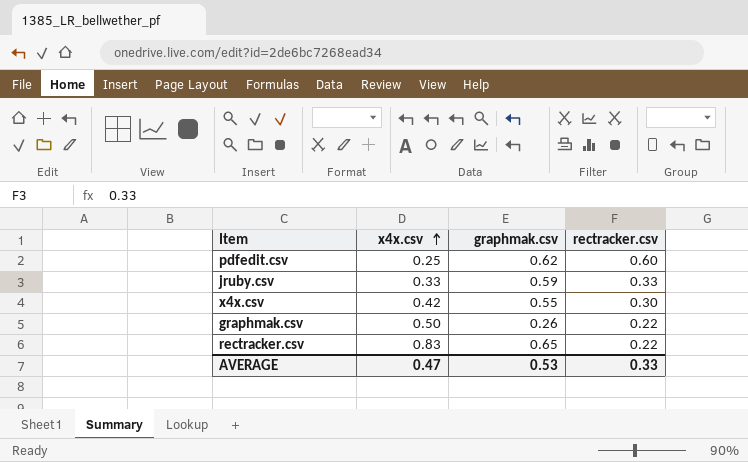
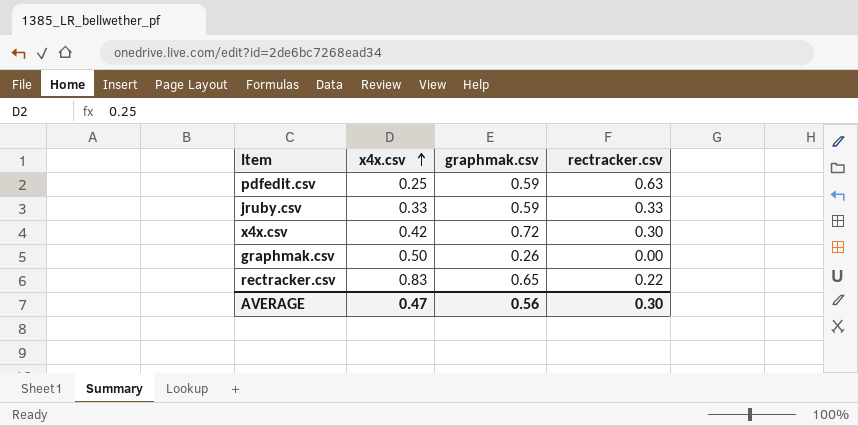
pdfedit.csv | graphmak.csv: 0.62 -> 0.59
pdfedit.csv | rectracker.csv: 0.60 -> 0.63
x4x.csv | graphmak.csv: 0.55 -> 0.72
graphmak.csv | rectracker.csv: 0.22 -> 0.00
AVERAGE | graphmak.csv: 0.53 -> 0.56
AVERAGE | rectracker.csv: 0.33 -> 0.30

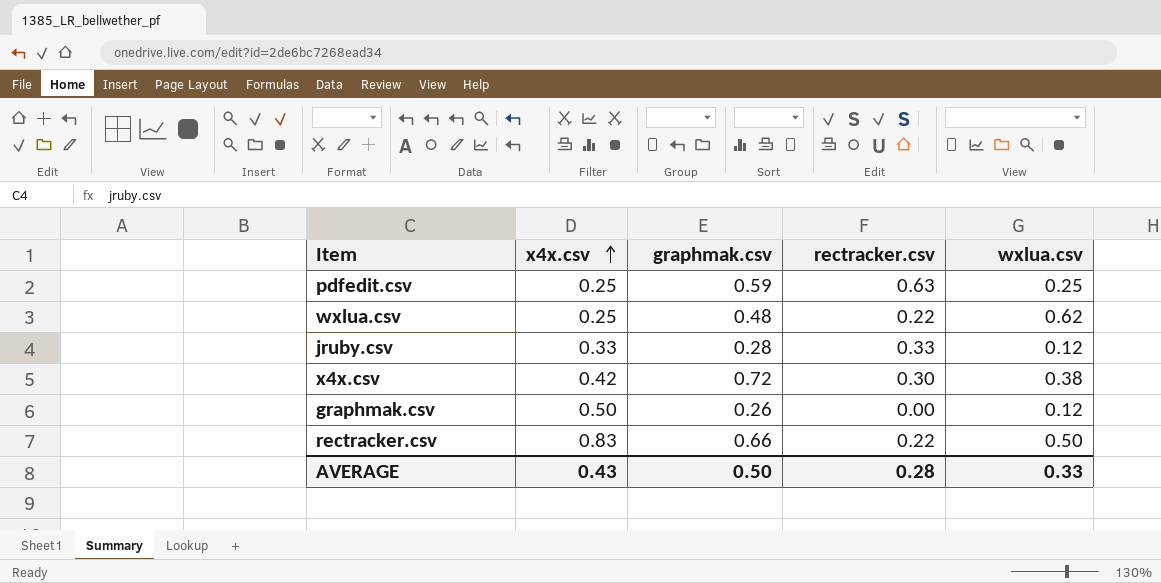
column wxlua.csv | position: none -> 5
row wxlua.csv: none -> 0.25 | 0.48 | 0.22 | 0.62
jruby.csv | graphmak.csv: 0.59 -> 0.28
rectracker.csv | graphmak.csv: 0.65 -> 0.66
AVERAGE | x4x.csv: 0.47 -> 0.43
AVERAGE | graphmak.csv: 0.56 -> 0.50
AVERAGE | rectracker.csv: 0.30 -> 0.28

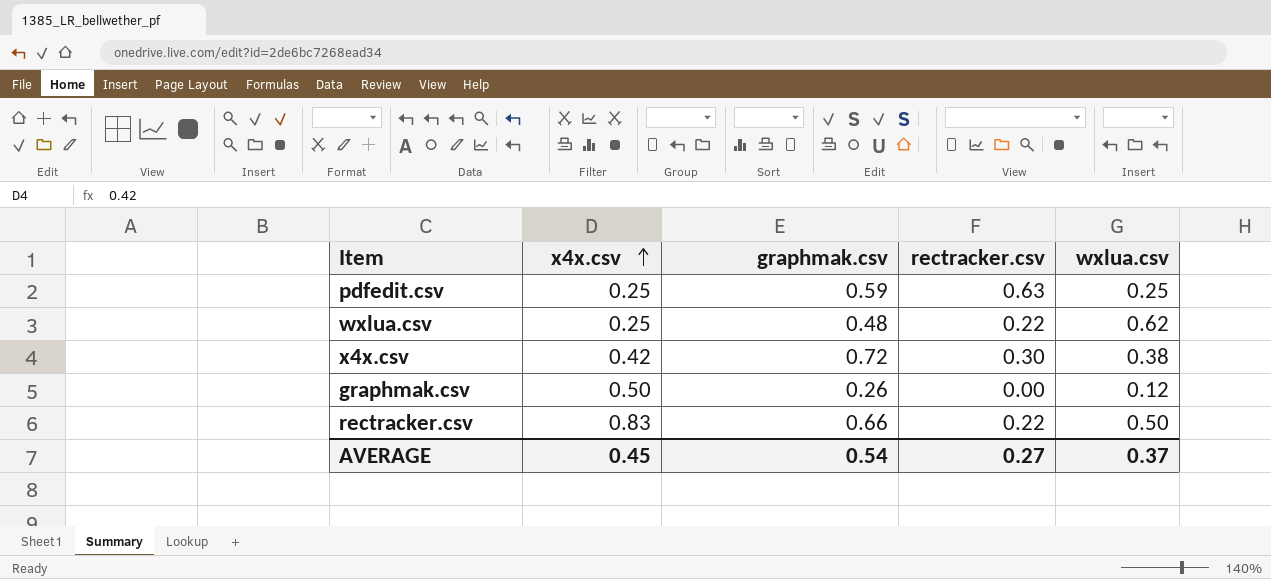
row jruby.csv: 0.33 | 0.28 | 0.33 | 0.12 -> none
AVERAGE | x4x.csv: 0.43 -> 0.45
AVERAGE | graphmak.csv: 0.50 -> 0.54
AVERAGE | rectracker.csv: 0.28 -> 0.27
AVERAGE | wxlua.csv: 0.33 -> 0.37

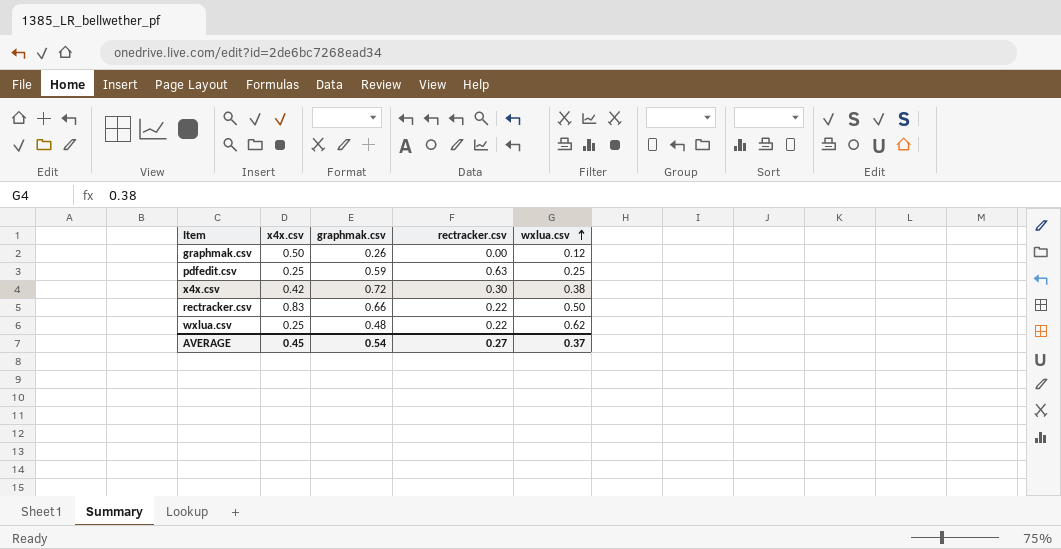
row order: x4x.csv ascending -> wxlua.csv ascending

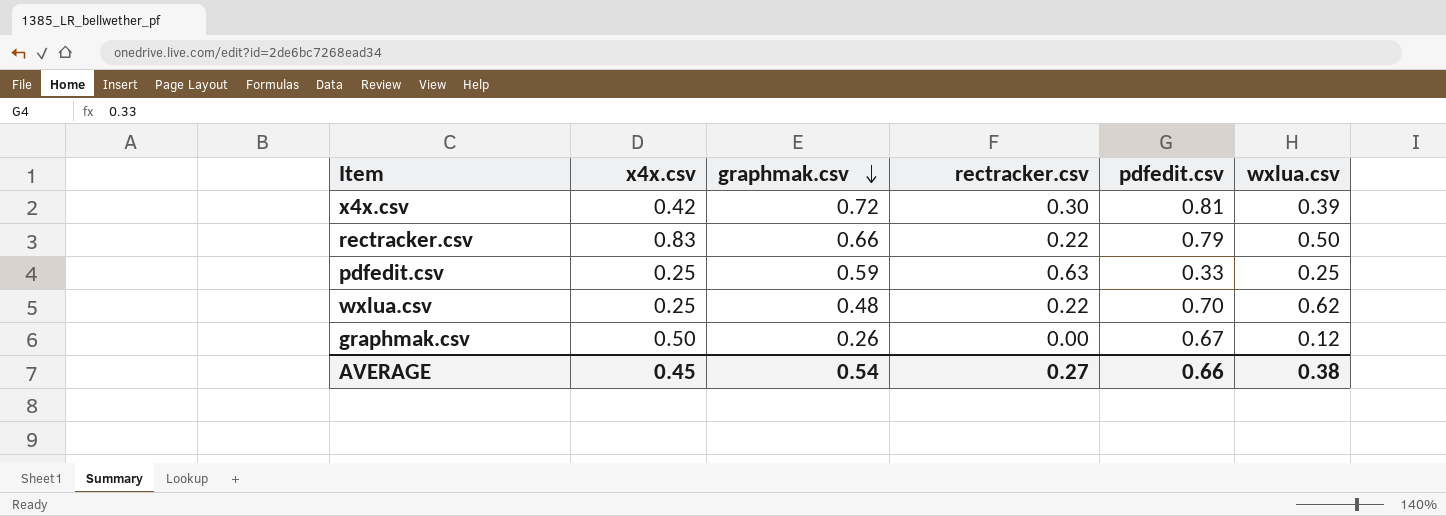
row order: wxlua.csv ascending -> graphmak.csv descending
column pdfedit.csv | position: none -> 5
x4x.csv | wxlua.csv: 0.38 -> 0.39
AVERAGE | wxlua.csv: 0.37 -> 0.38

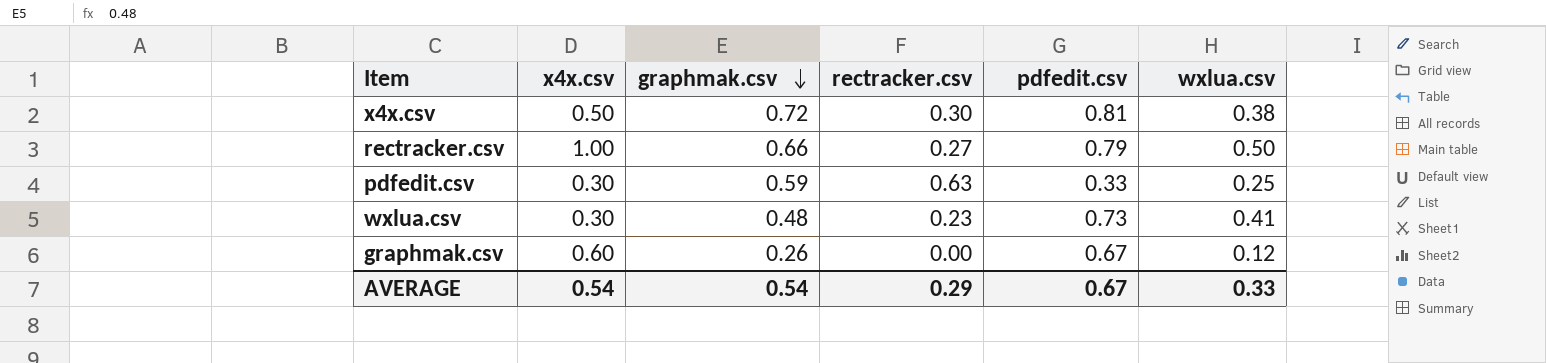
x4x.csv | x4x.csv: 0.42 -> 0.50
x4x.csv | wxlua.csv: 0.39 -> 0.38
rectracker.csv | x4x.csv: 0.83 -> 1.00
rectracker.csv | rectracker.csv: 0.22 -> 0.27
pdfedit.csv | x4x.csv: 0.25 -> 0.30
wxlua.csv | x4x.csv: 0.25 -> 0.30
wxlua.csv | rectracker.csv: 0.22 -> 0.23
wxlua.csv | pdfedit.csv: 0.70 -> 0.73
wxlua.csv | wxlua.csv: 0.62 -> 0.41
graphmak.csv | x4x.csv: 0.50 -> 0.60
AVERAGE | x4x.csv: 0.45 -> 0.54
AVERAGE | rectracker.csv: 0.27 -> 0.29
AVERAGE | pdfedit.csv: 0.66 -> 0.67
AVERAGE | wxlua.csv: 0.38 -> 0.33

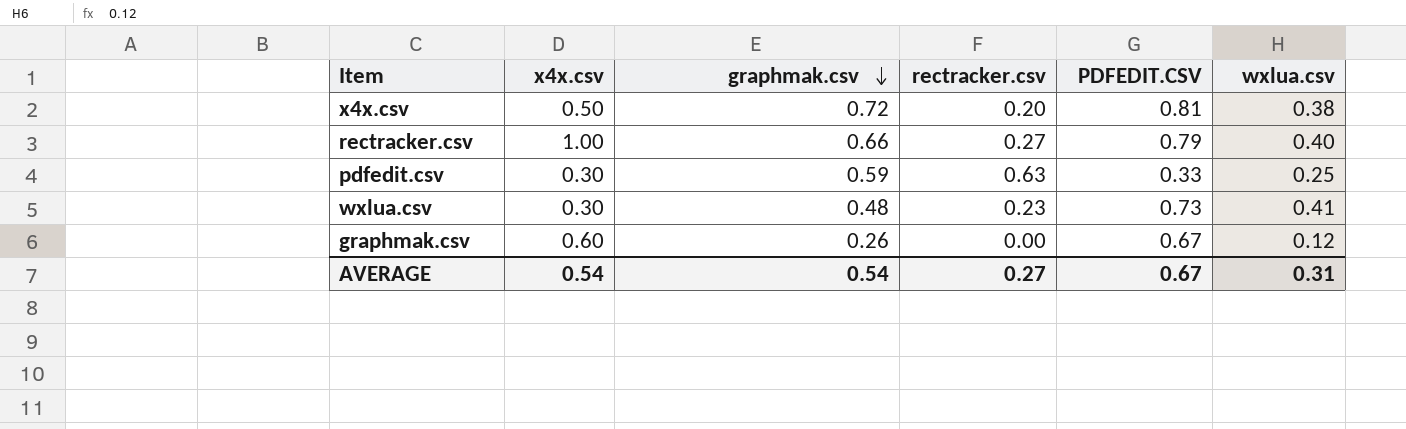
column name: pdfedit.csv -> PDFEDIT.CSV
x4x.csv | rectracker.csv: 0.30 -> 0.20
rectracker.csv | wxlua.csv: 0.50 -> 0.40
AVERAGE | rectracker.csv: 0.29 -> 0.27
AVERAGE | wxlua.csv: 0.33 -> 0.31

